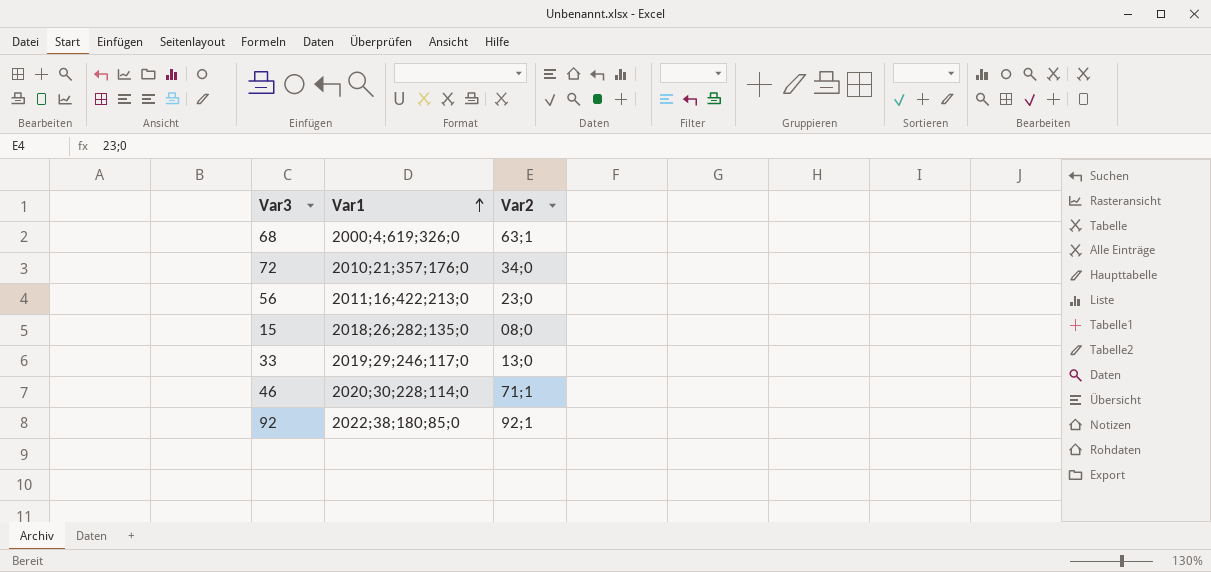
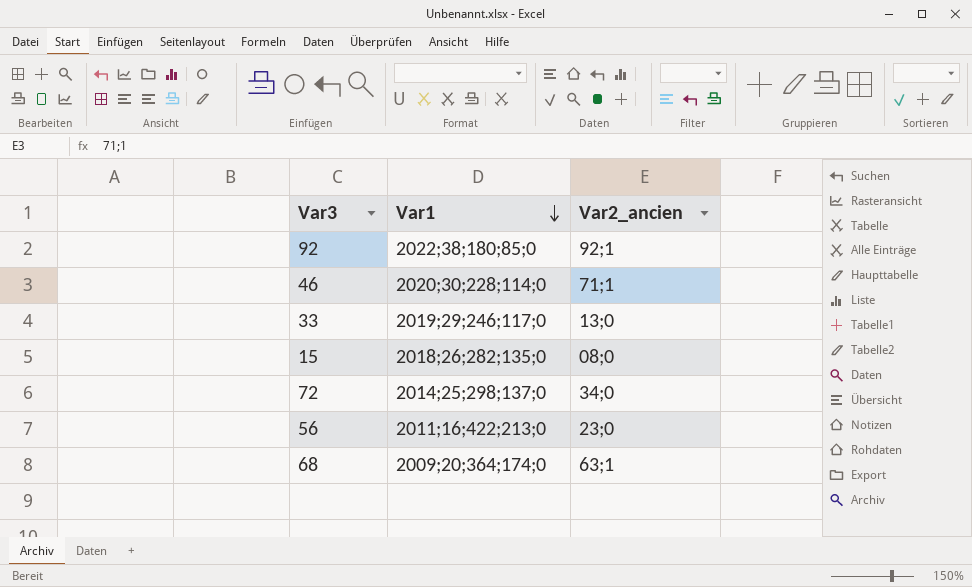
row order: Var1 ascending -> Var1 descending
column name: Var2 -> Var2_ancien
72 | Var1: 2010;21;357;176;0 -> 2014;25;298;137;0
68 | Var1: 2000;4;619;326;0 -> 2009;20;364;174;0

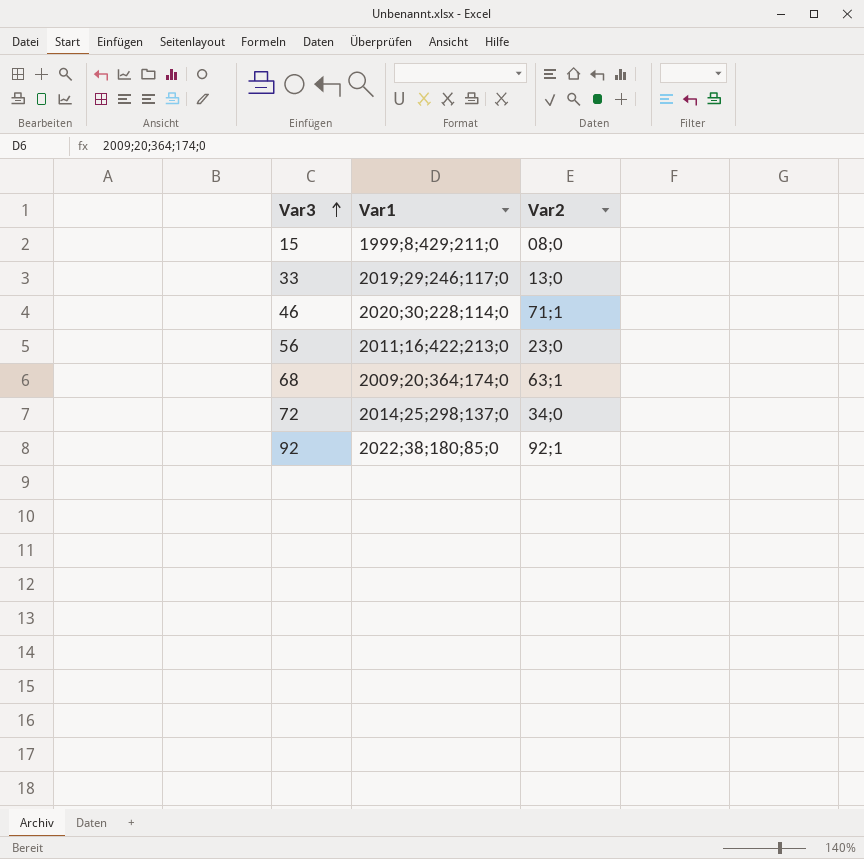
row order: Var1 descending -> Var3 ascending
column name: Var2_ancien -> Var2
15 | Var1: 2018;26;282;135;0 -> 1999;8;429;211;0

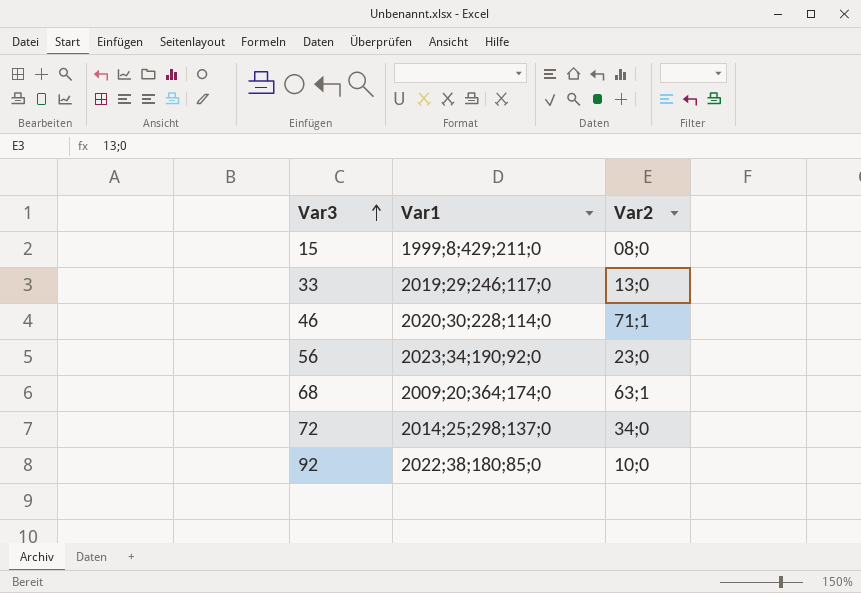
56 | Var1: 2011;16;422;213;0 -> 2023;34;190;92;0
92 | Var2: 92;1 -> 10;0

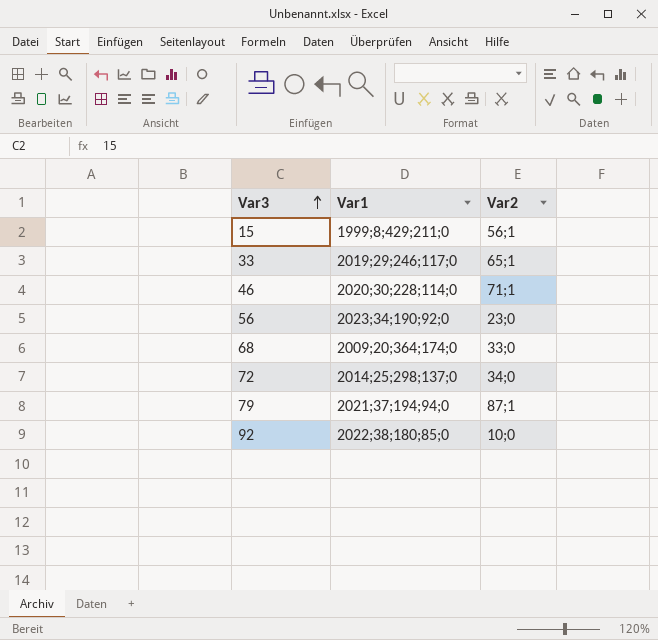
15 | Var2: 08;0 -> 56;1
33 | Var2: 13;0 -> 65;1
68 | Var2: 63;1 -> 33;0
row 79: none -> 2021;37;194;94;0 | 87;1

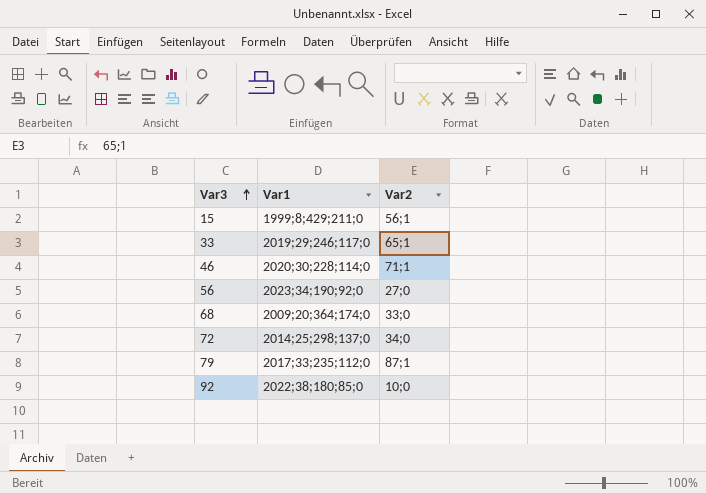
56 | Var2: 23;0 -> 27;0
79 | Var1: 2021;37;194;94;0 -> 2017;33;235;112;0

